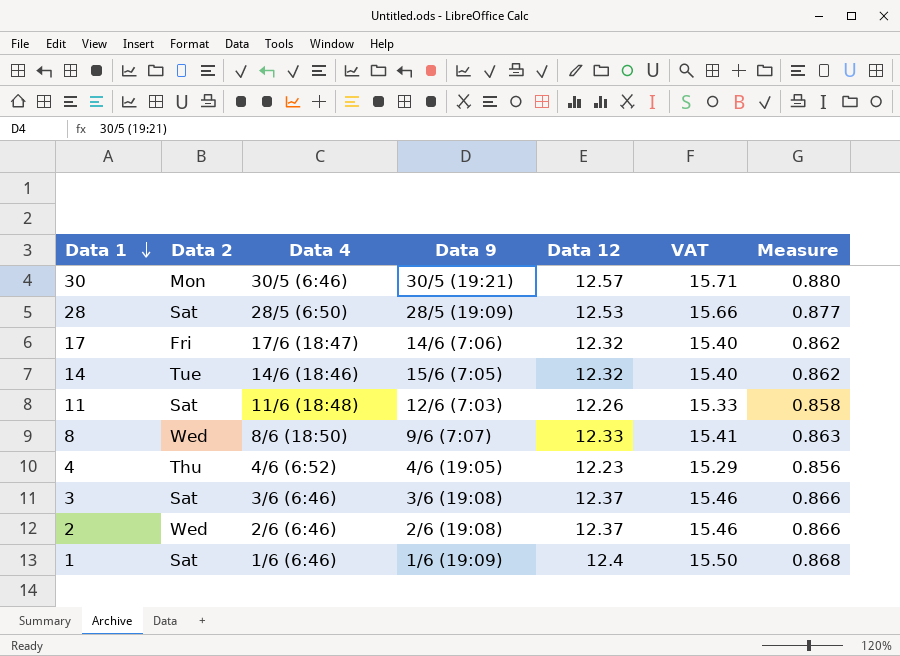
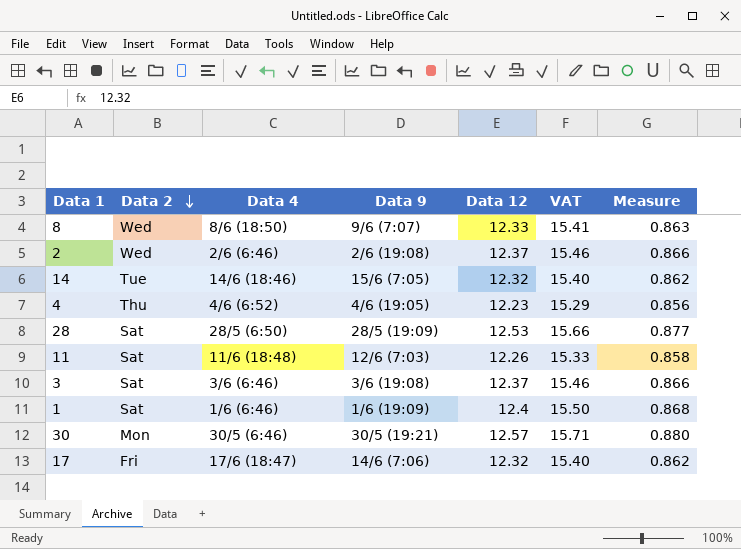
row order: Data 1 descending -> Data 2 descending

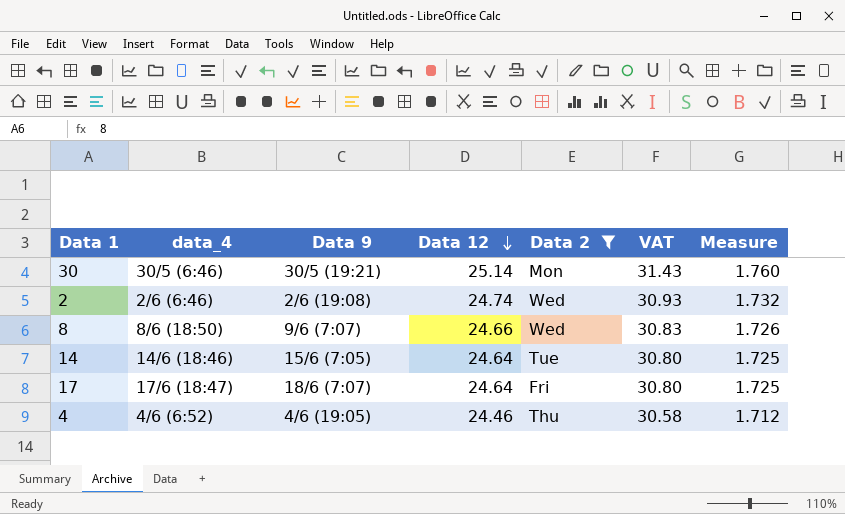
filter: none -> Data 2 != Sat
row order: Data 2 descending -> Data 12 descending
column name: Data 4 -> data_4
column Data 2 | position: 2 -> 5
30 | Data 12: 12.57 -> 25.14
30 | VAT: 15.71 -> 31.43
30 | Measure: 0.880 -> 1.760
2 | Data 12: 12.37 -> 24.74
2 | VAT: 15.46 -> 30.93
2 | Measure: 0.866 -> 1.732
8 | Data 12: 12.33 -> 24.66
8 | VAT: 15.41 -> 30.83
8 | Measure: 0.863 -> 1.726
14 | Data 12: 12.32 -> 24.64
14 | VAT: 15.40 -> 30.80
14 | Measure: 0.862 -> 1.725
17 | Data 9: 14/6 (7:06) -> 18/6 (7:07)
17 | Data 12: 12.32 -> 24.64
17 | VAT: 15.40 -> 30.80
17 | Measure: 0.862 -> 1.725
4 | Data 12: 12.23 -> 24.46
4 | VAT: 15.29 -> 30.58
4 | Measure: 0.856 -> 1.712

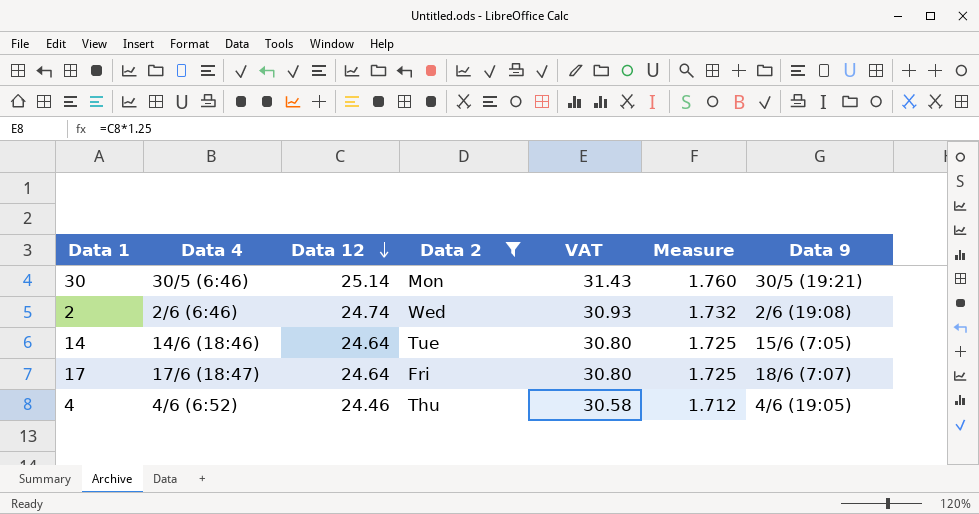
column name: data_4 -> Data 4
column Data 9 | position: 3 -> 7
row 8: 8/6 (18:50) | 9/6 (7:07) | 24.66 | Wed | 30.83 | 1.726 -> none

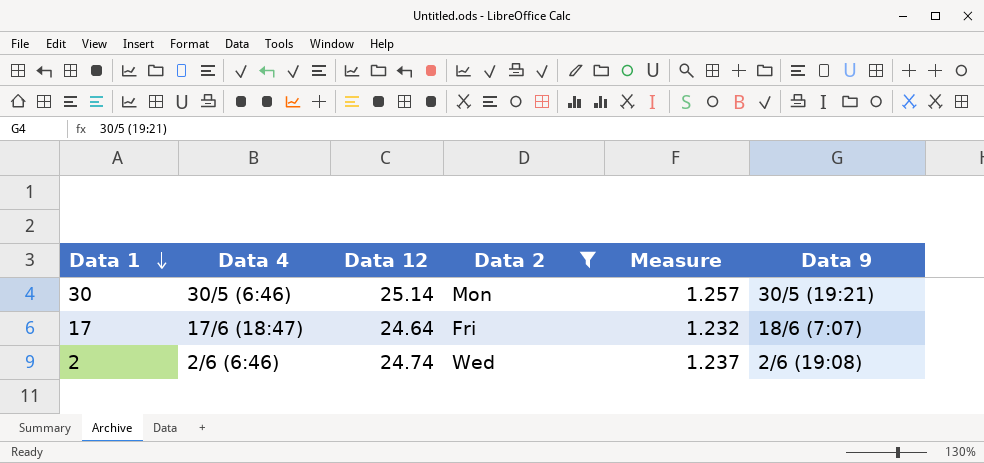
row order: Data 12 descending -> Data 1 descending
column VAT | formula: [Data 12] * 1.25 -> none
column Measure | formula: [Data 12] * 0.07 -> [Data 12] * 0.05
row 14: 14/6 (18:46) | 24.64 | Tue | 30.80 | 1.725 | 15/6 (7:05) -> none
row 4: 4/6 (6:52) | 24.46 | Thu | 30.58 | 1.712 | 4/6 (19:05) -> none

